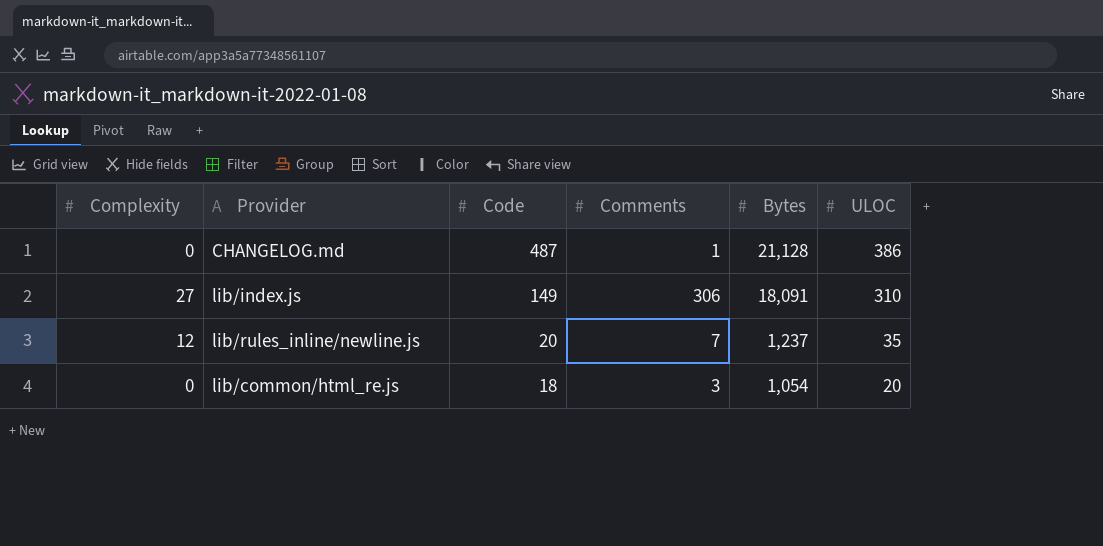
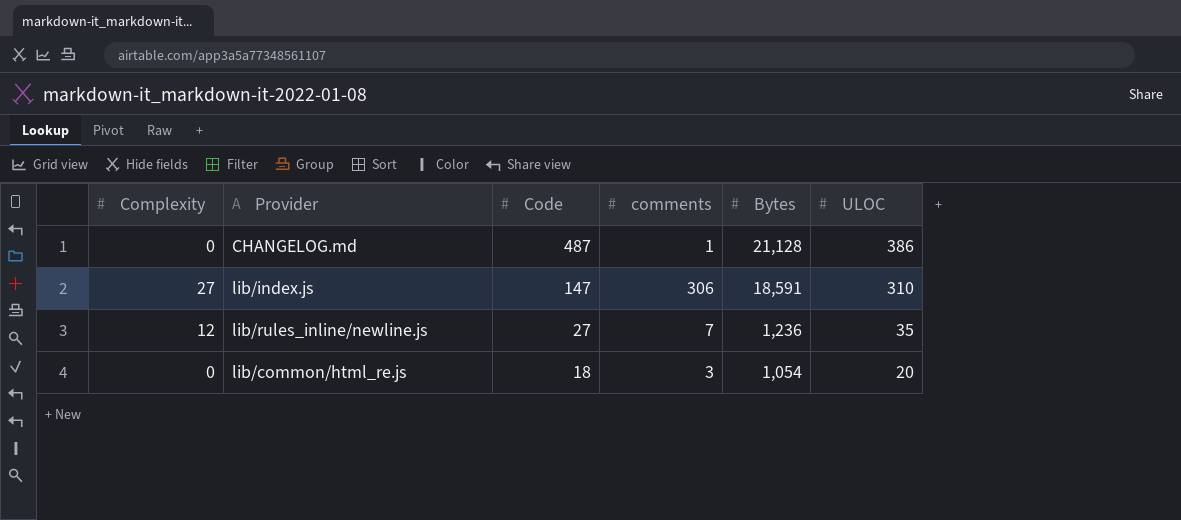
column name: Comments -> comments
lib/index.js | Code: 149 -> 147
lib/index.js | Bytes: 18,091 -> 18,591
lib/rules_inline/newline.js | Code: 20 -> 27
lib/rules_inline/newline.js | Bytes: 1,237 -> 1,236

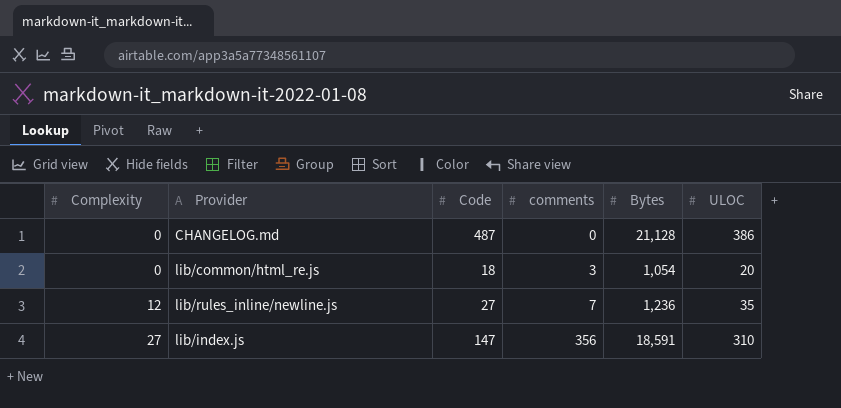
row order: Code descending -> Complexity ascending
CHANGELOG.md | comments: 1 -> 0
lib/index.js | comments: 306 -> 356

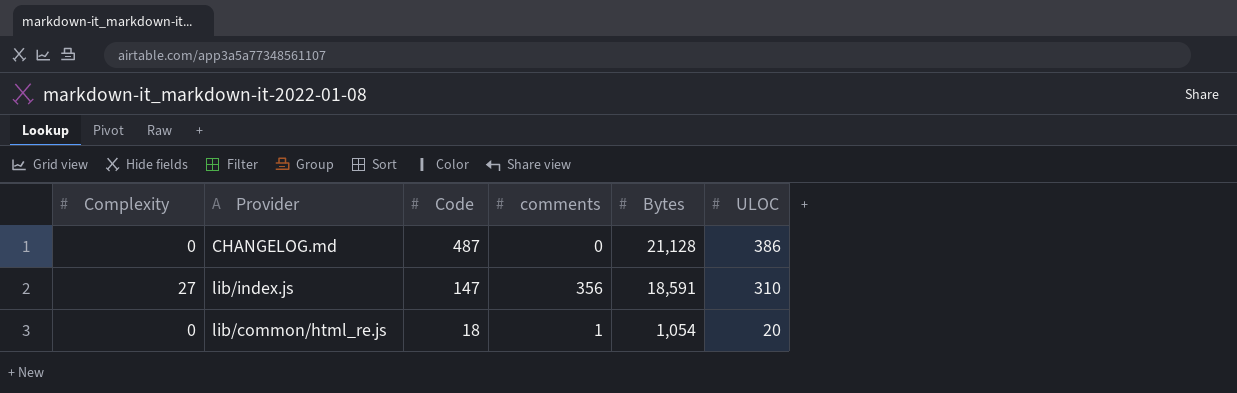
row order: Complexity ascending -> Code descending
row lib/rules_inline/newline.js: 12 | 27 | 7 | 1,236 | 35 -> none
lib/common/html_re.js | comments: 3 -> 1

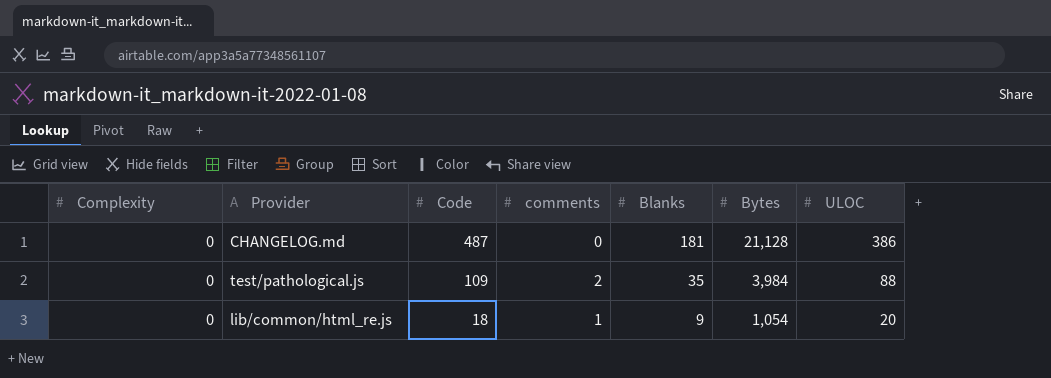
column Blanks | position: none -> 5
row lib/index.js: 27 | 147 | 356 | 18,591 | 310 -> none
row test/pathological.js: none -> 0 | 109 | 2 | 35 | 3,984 | 88

